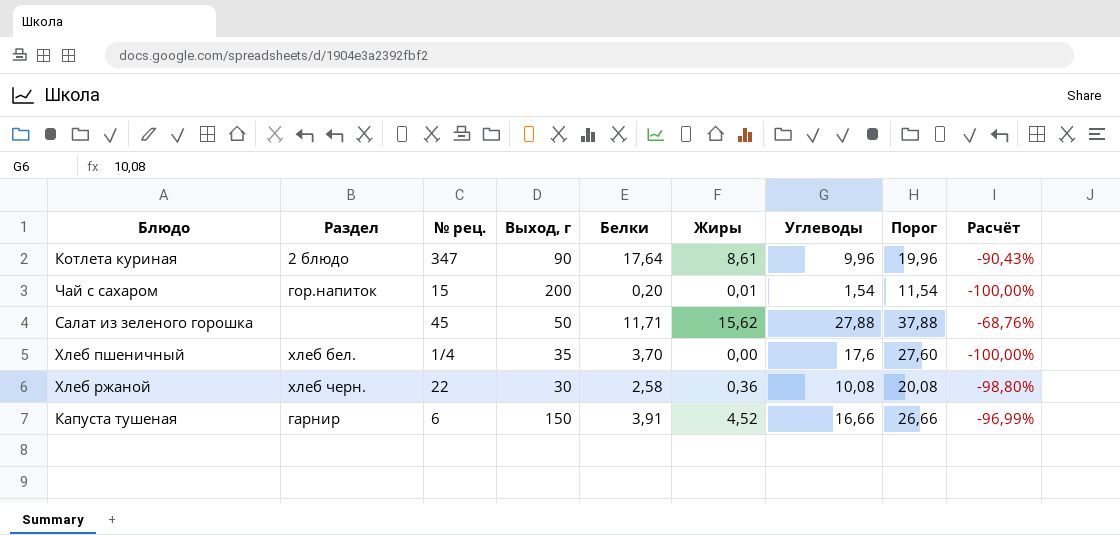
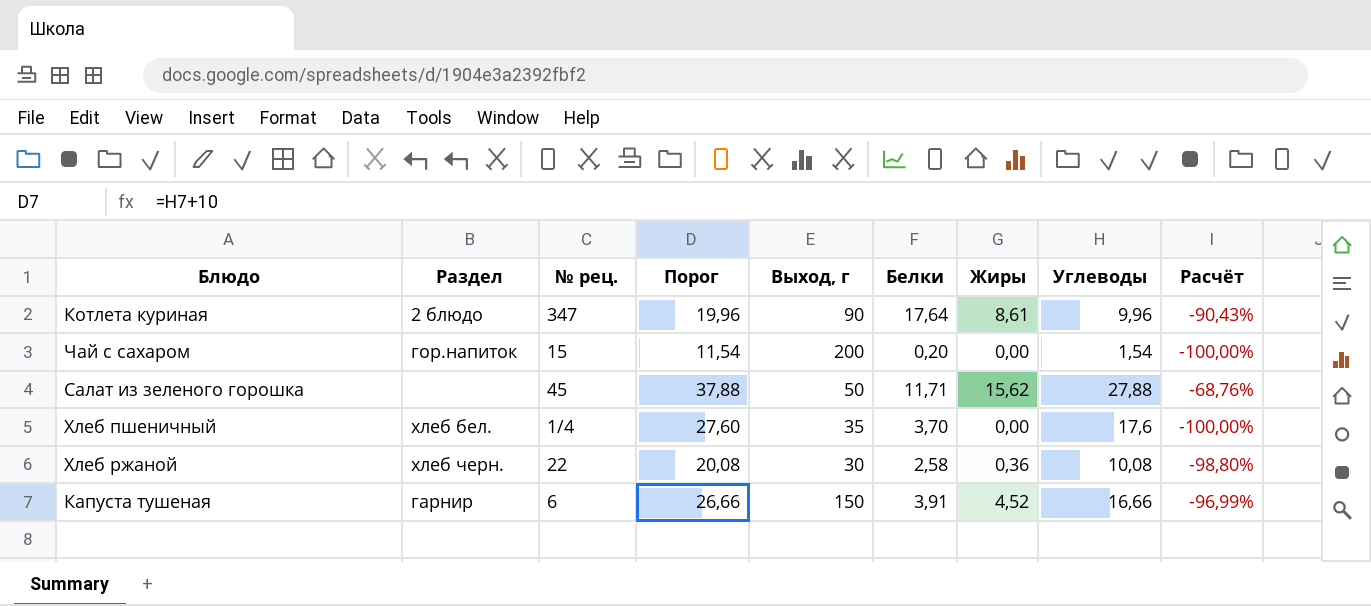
column Порог | position: 8 -> 4
Чай с сахаром | Жиры: 0,01 -> 0,00

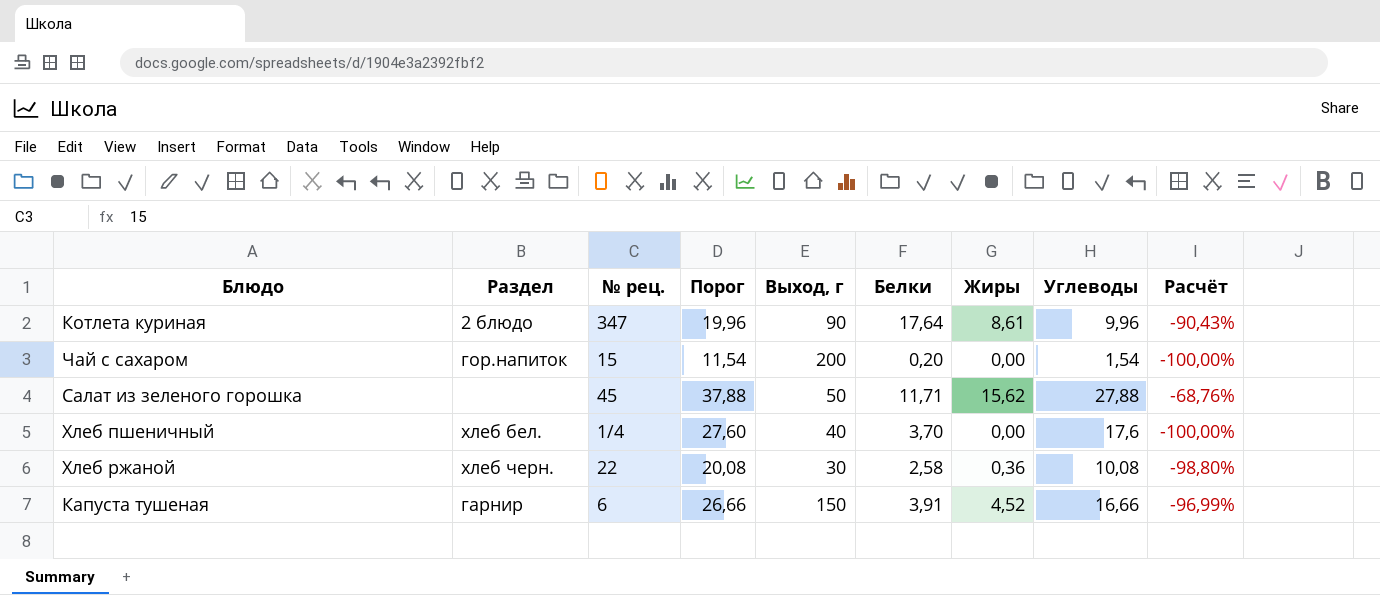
Хлеб пшеничный | Выход, г: 35 -> 40

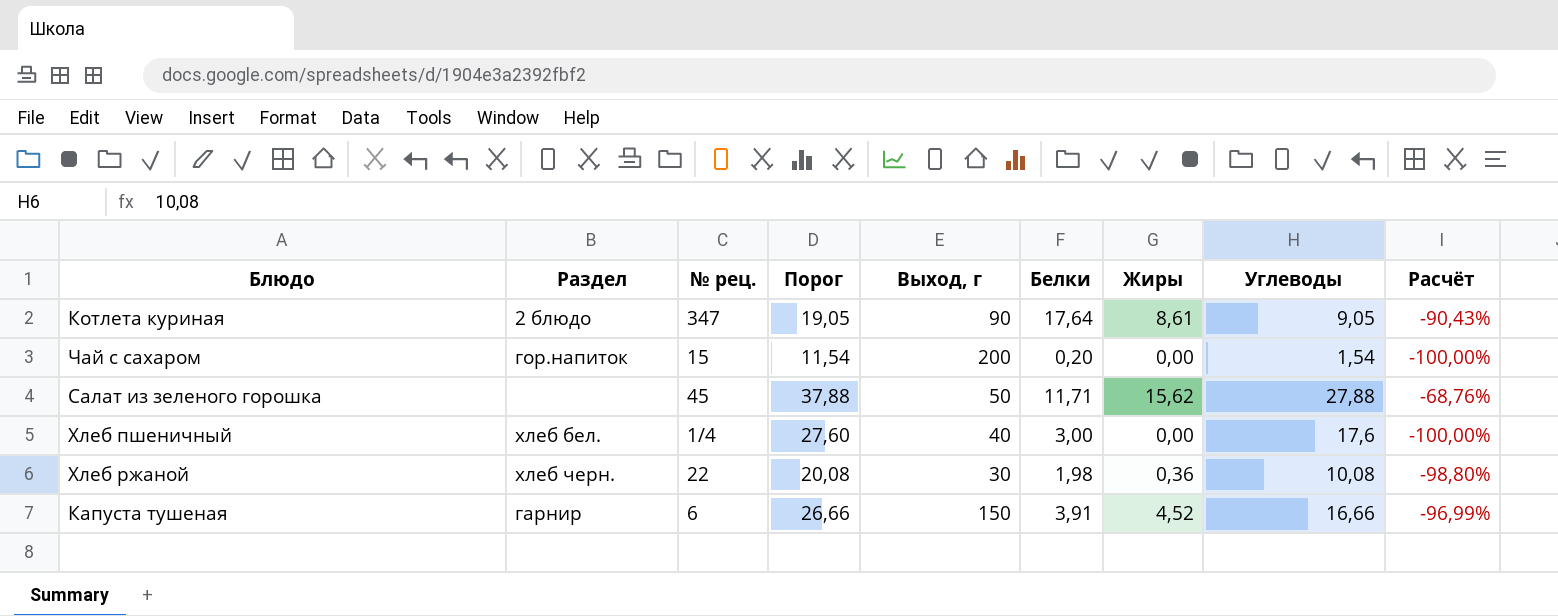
Котлета куриная | Порог: 19,96 -> 19,05
Котлета куриная | Углеводы: 9,96 -> 9,05
Хлеб пшеничный | Белки: 3,70 -> 3,00
Хлеб ржаной | Белки: 2,58 -> 1,98

